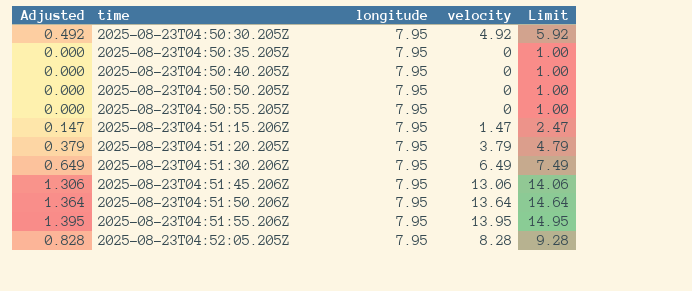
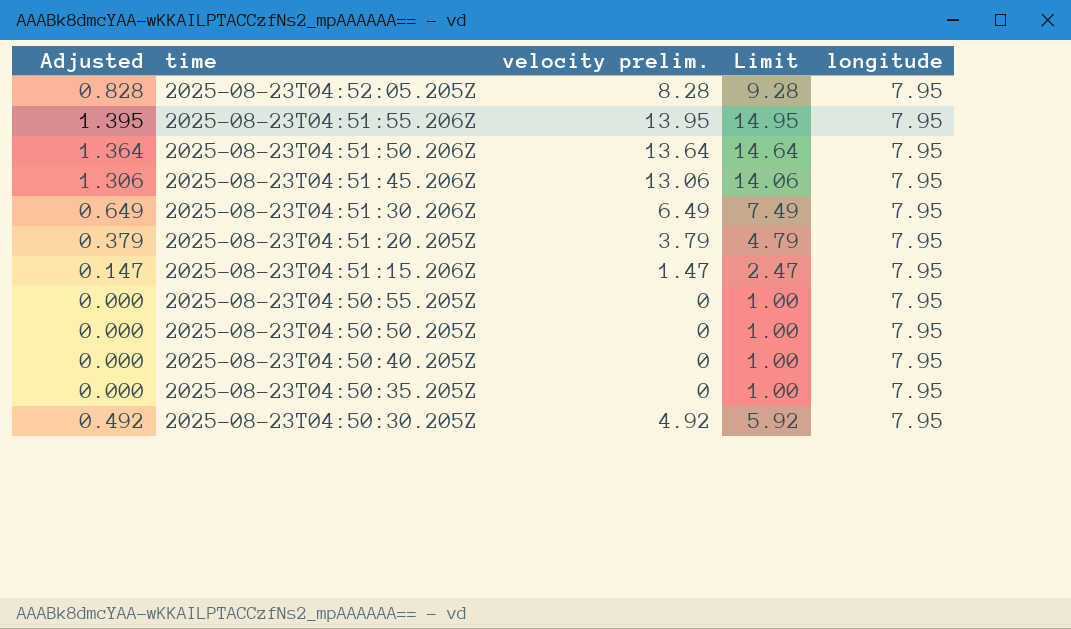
row order: time ascending -> time descending
column name: velocity -> velocity prelim.
column longitude | position: 3 -> 5

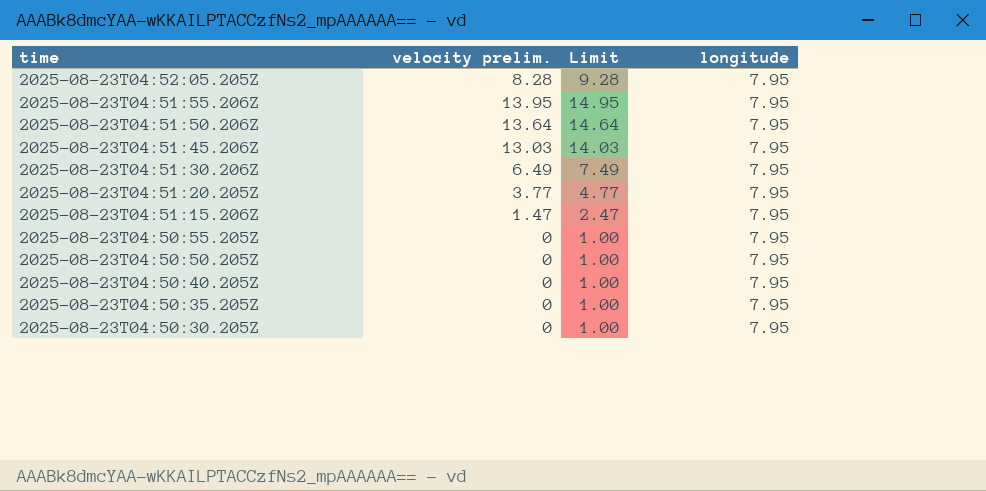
column Adjusted | formula: [velocity prelim.] * 0.1 -> none
2025-08-23T04:51:45.206Z | velocity prelim.: 13.06 -> 13.03
2025-08-23T04:51:45.206Z | Limit: 14.06 -> 14.03
2025-08-23T04:51:20.205Z | velocity prelim.: 3.79 -> 3.77
2025-08-23T04:51:20.205Z | Limit: 4.79 -> 4.77
2025-08-23T04:50:30.205Z | velocity prelim.: 4.92 -> 0
2025-08-23T04:50:30.205Z | Limit: 5.92 -> 1.00

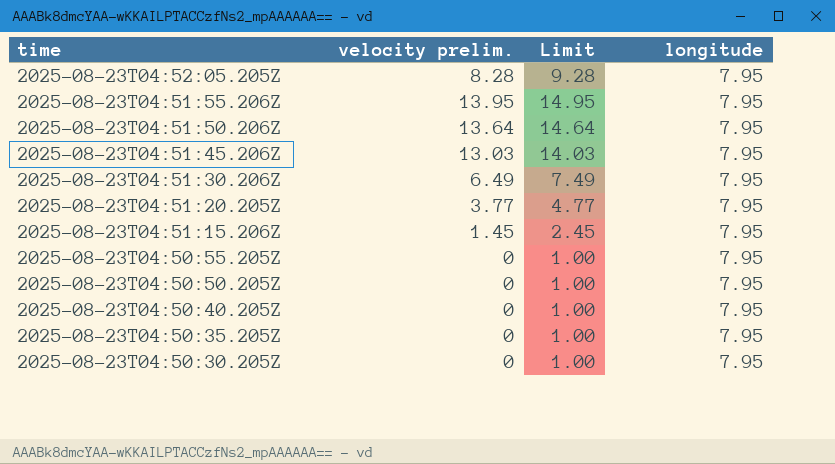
2025-08-23T04:51:15.206Z | velocity prelim.: 1.47 -> 1.45
2025-08-23T04:51:15.206Z | Limit: 2.47 -> 2.45

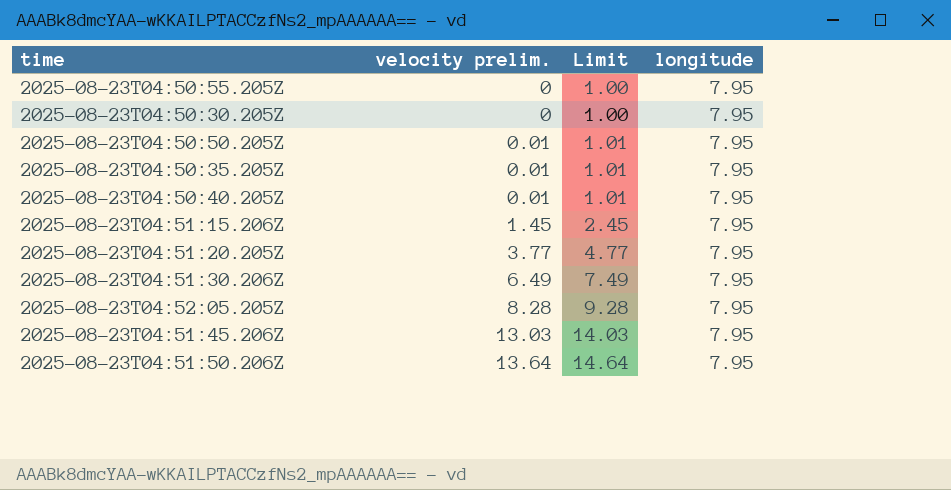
row order: time descending -> velocity prelim. ascending
row 2025-08-23T04:51:55.206Z: 13.95 | 14.95 | 7.95 -> none
2025-08-23T04:50:50.205Z | velocity prelim.: 0 -> 0.01
2025-08-23T04:50:50.205Z | Limit: 1.00 -> 1.01
2025-08-23T04:50:35.205Z | velocity prelim.: 0 -> 0.01
2025-08-23T04:50:35.205Z | Limit: 1.00 -> 1.01
2025-08-23T04:50:40.205Z | velocity prelim.: 0 -> 0.01
2025-08-23T04:50:40.205Z | Limit: 1.00 -> 1.01

